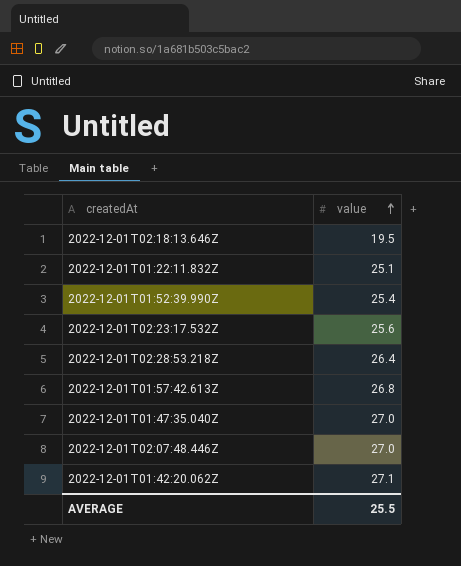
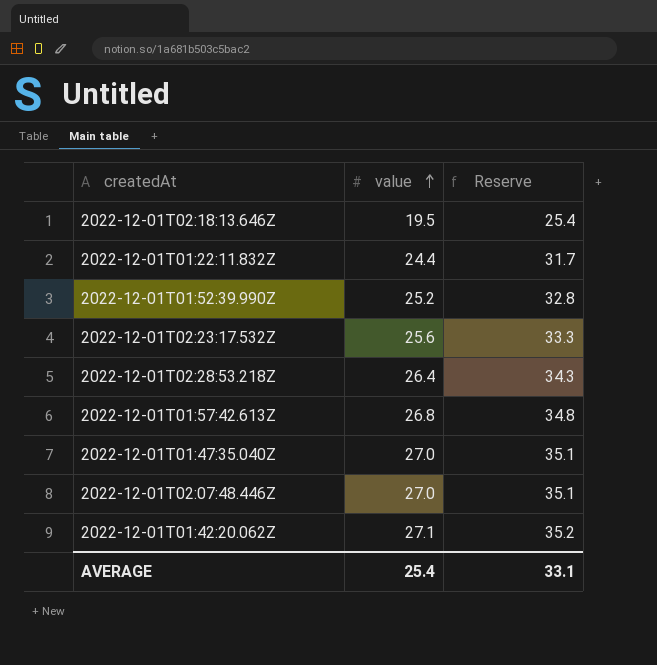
column Reserve | formula: none -> [value] * 1.3
2022-12-01T01:22:11.832Z | value: 25.1 -> 24.4
2022-12-01T01:52:39.990Z | value: 25.4 -> 25.2
AVERAGE | value: 25.5 -> 25.4

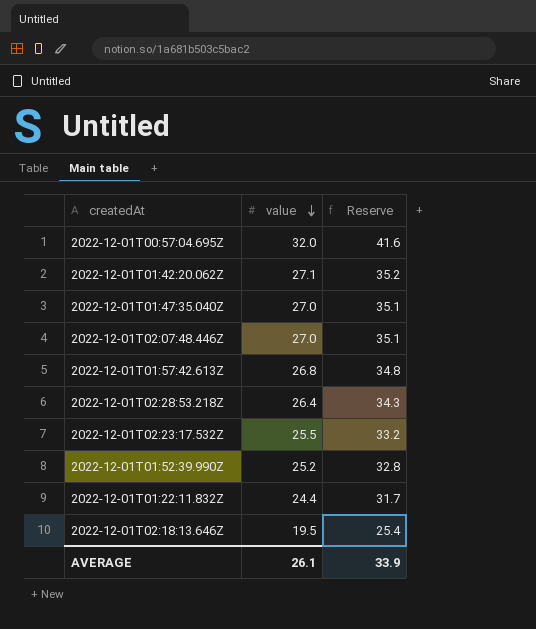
row order: value ascending -> value descending
row 2022-12-01T00:57:04.695Z: none -> 32.0 | 41.6
2022-12-01T02:23:17.532Z | value: 25.6 -> 25.5
2022-12-01T02:23:17.532Z | Reserve: 33.3 -> 33.2
AVERAGE | value: 25.4 -> 26.1
AVERAGE | Reserve: 33.1 -> 33.9

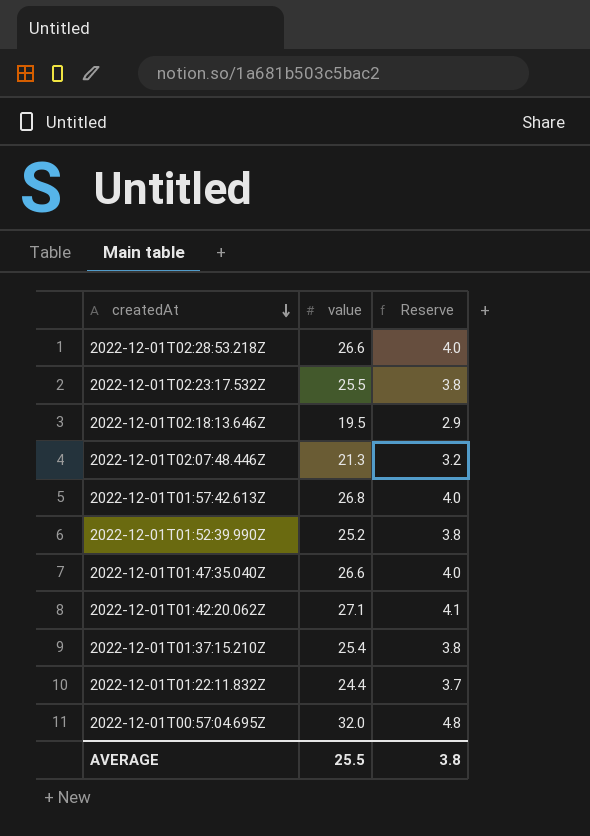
row order: value descending -> createdAt descending
column Reserve | formula: [value] * 1.3 -> [value] * 0.15
2022-12-01T02:28:53.218Z | value: 26.4 -> 26.6
2022-12-01T02:07:48.446Z | value: 27.0 -> 21.3
2022-12-01T01:47:35.040Z | value: 27.0 -> 26.6
row 2022-12-01T01:37:15.210Z: none -> 25.4 | 3.8
AVERAGE | value: 26.1 -> 25.5
AVERAGE | Reserve: 33.9 -> 3.8

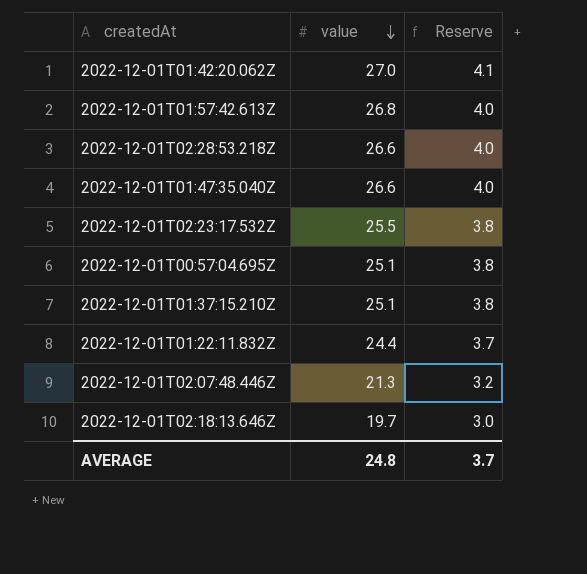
row order: createdAt descending -> value descending
row 2022-12-01T01:52:39.990Z: 25.2 | 3.8 -> none
2022-12-01T01:42:20.062Z | value: 27.1 -> 27.0
2022-12-01T00:57:04.695Z | value: 32.0 -> 25.1
2022-12-01T00:57:04.695Z | Reserve: 4.8 -> 3.8
2022-12-01T01:37:15.210Z | value: 25.4 -> 25.1
2022-12-01T02:18:13.646Z | value: 19.5 -> 19.7
2022-12-01T02:18:13.646Z | Reserve: 2.9 -> 3.0
AVERAGE | value: 25.5 -> 24.8
AVERAGE | Reserve: 3.8 -> 3.7

